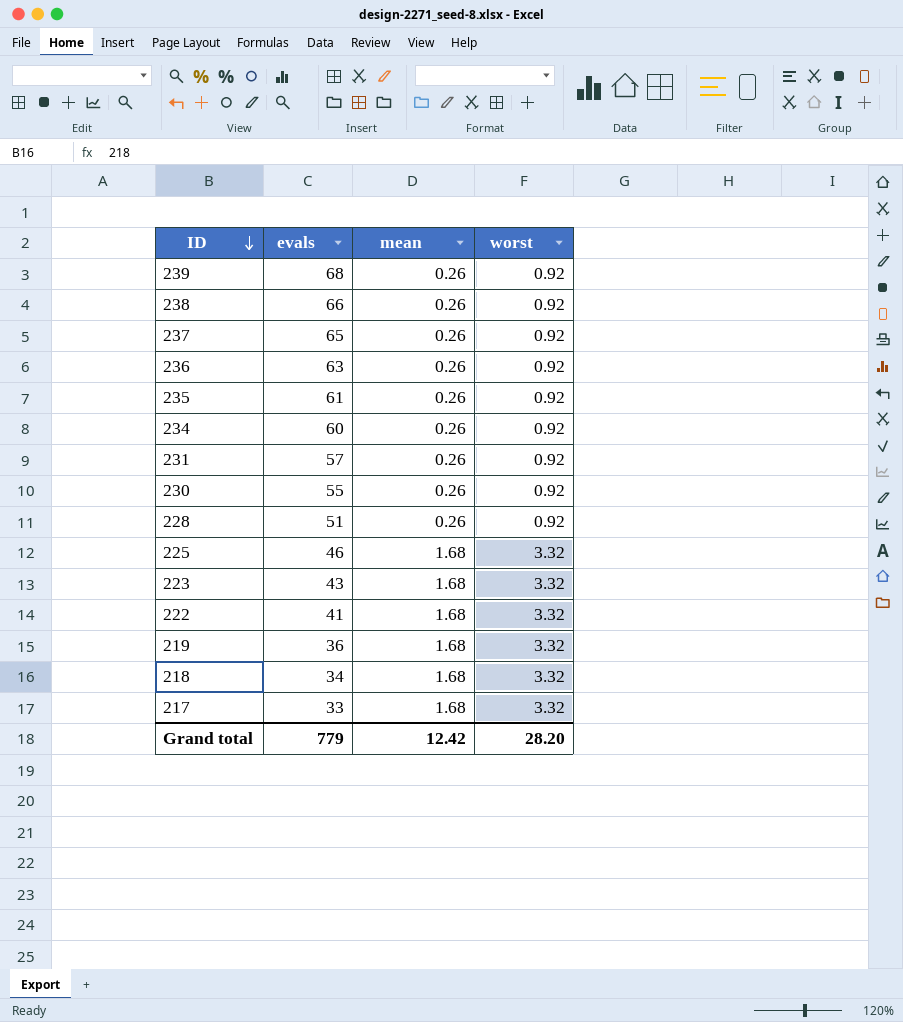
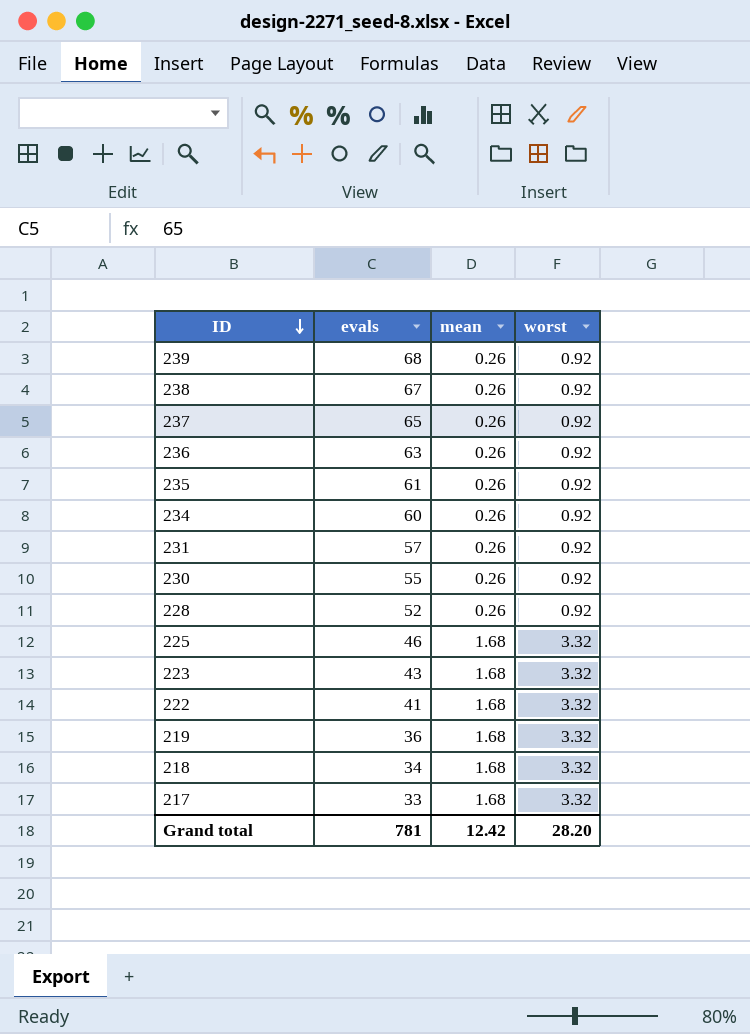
238 | evals: 66 -> 67
228 | evals: 51 -> 52
Grand total | evals: 779 -> 781

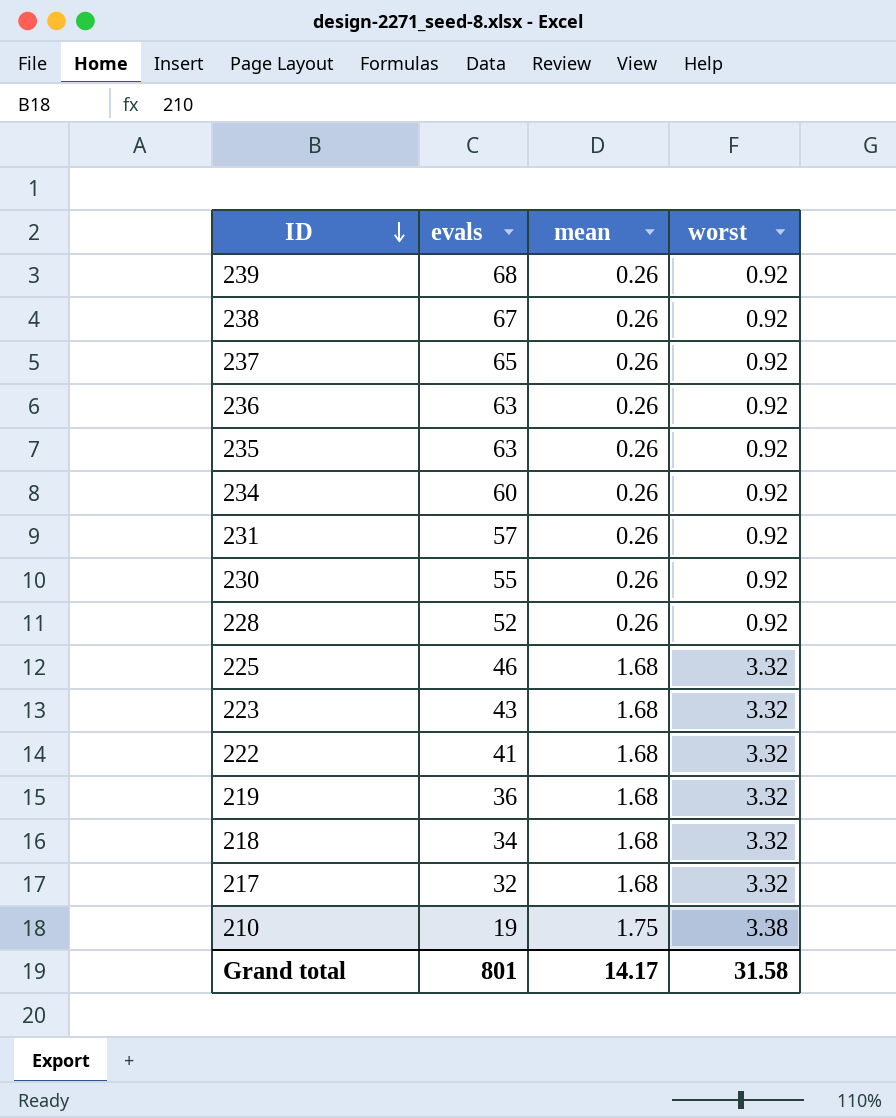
235 | evals: 61 -> 63
217 | evals: 33 -> 32
row 210: none -> 19 | 1.75 | 3.38
Grand total | evals: 781 -> 801
Grand total | mean: 12.42 -> 14.17
Grand total | worst: 28.20 -> 31.58

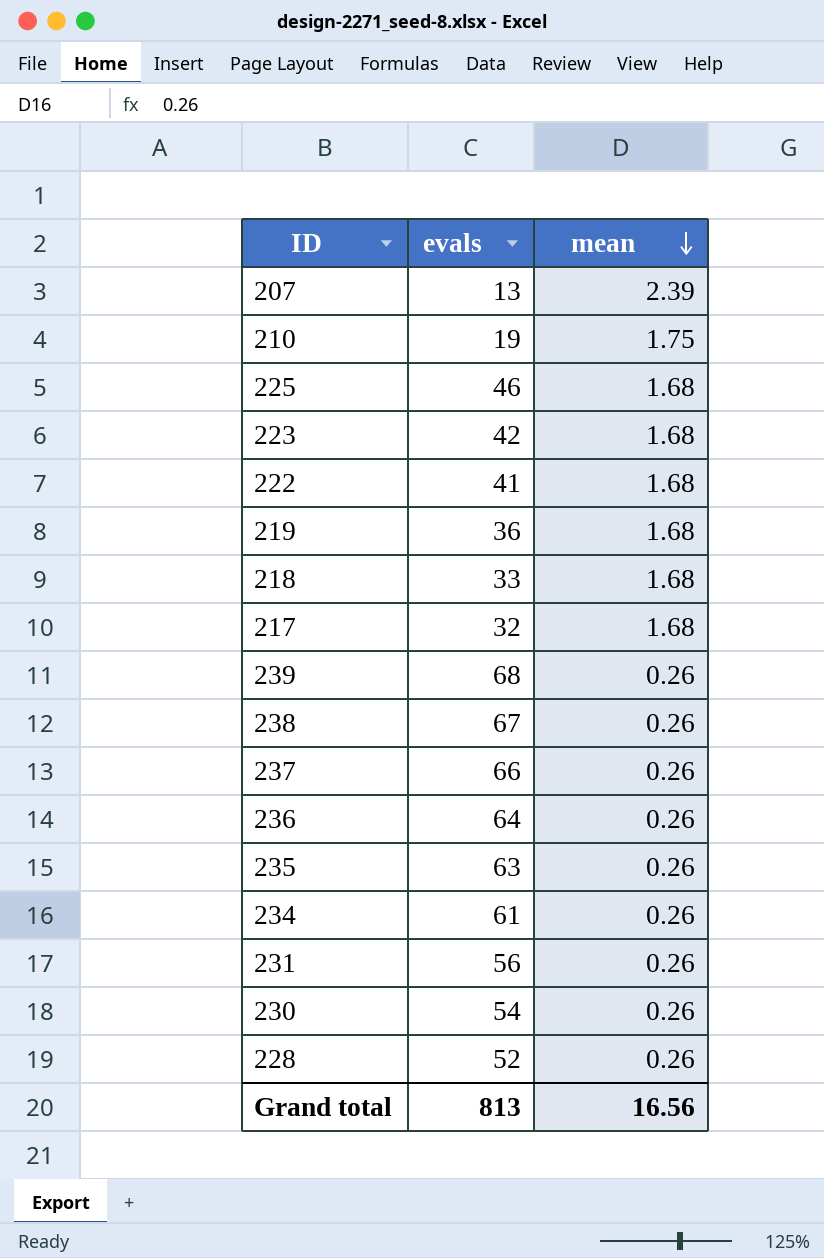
row order: ID descending -> mean descending
column worst | position: 4 -> none
row 207: none -> 13 | 2.39
223 | evals: 43 -> 42
218 | evals: 34 -> 33
237 | evals: 65 -> 66
236 | evals: 63 -> 64
234 | evals: 60 -> 61
231 | evals: 57 -> 56
230 | evals: 55 -> 54
Grand total | evals: 801 -> 813
Grand total | mean: 14.17 -> 16.56

